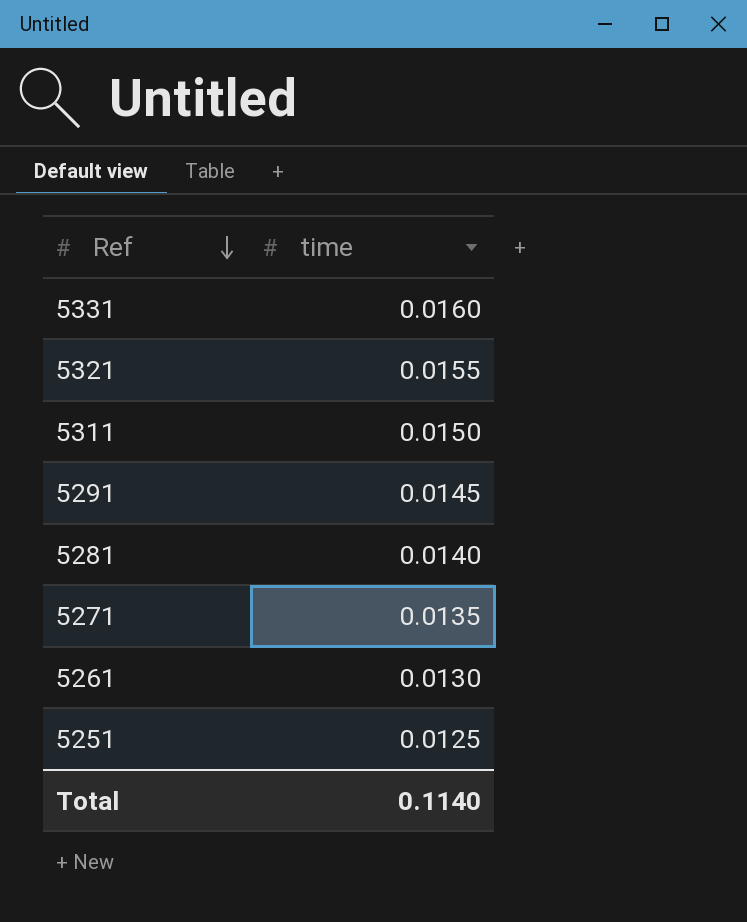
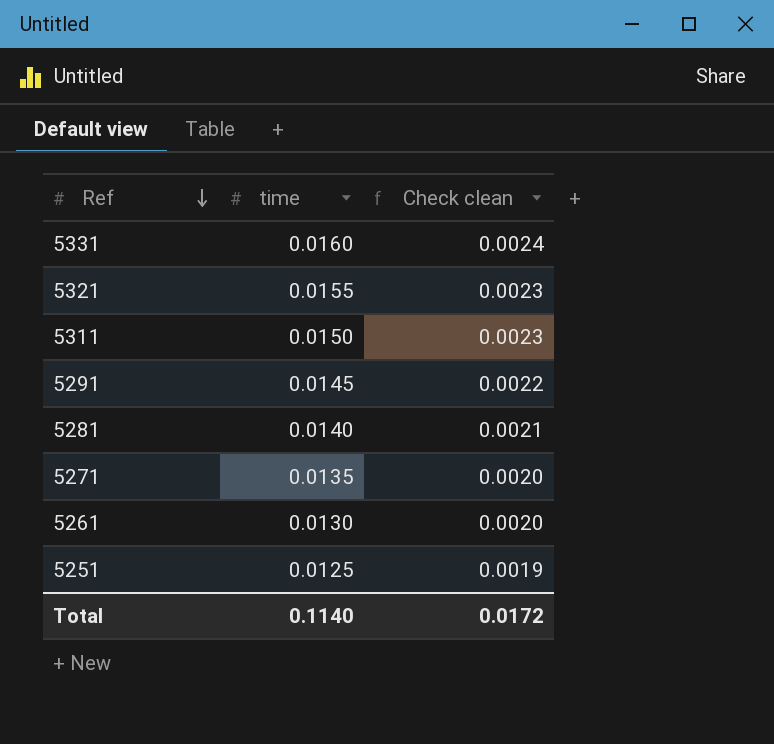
column Check clean | formula: none -> [time] * 0.15

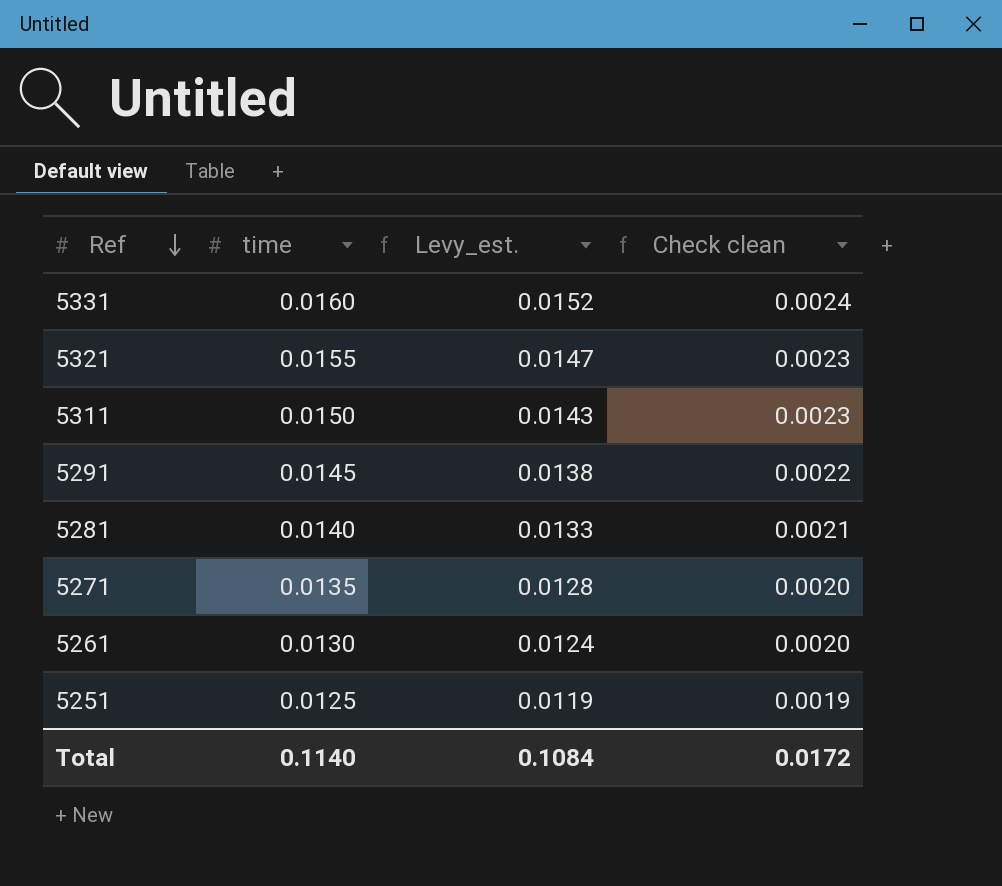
column Levy_est. | formula: none -> [time] * 0.95

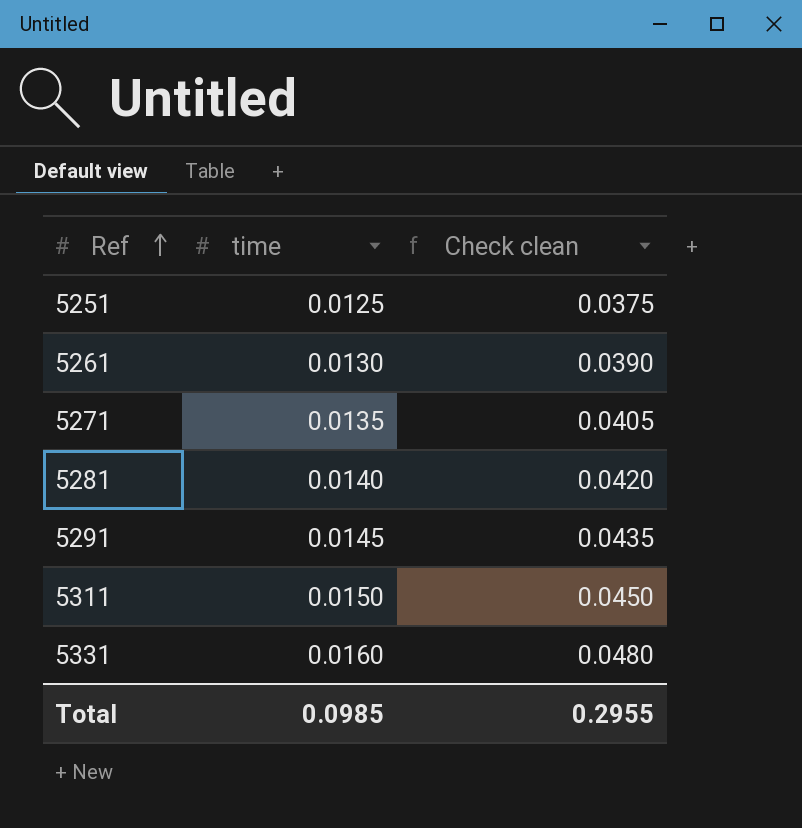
row order: Ref descending -> Ref ascending
column Levy_est. | formula: [time] * 0.95 -> none
column Check clean | formula: [time] * 0.15 -> [time] * 3
row 5321: 0.0155 | 0.0147 | 0.0023 -> none
Total | time: 0.1140 -> 0.0985
Total | Check clean: 0.0172 -> 0.2955

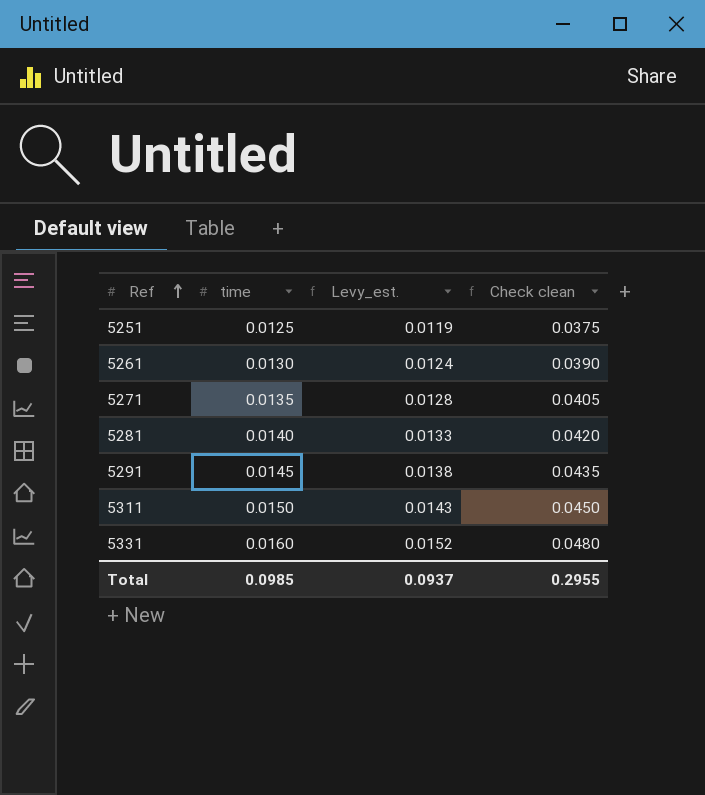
column Levy_est. | formula: none -> [time] * 0.95

